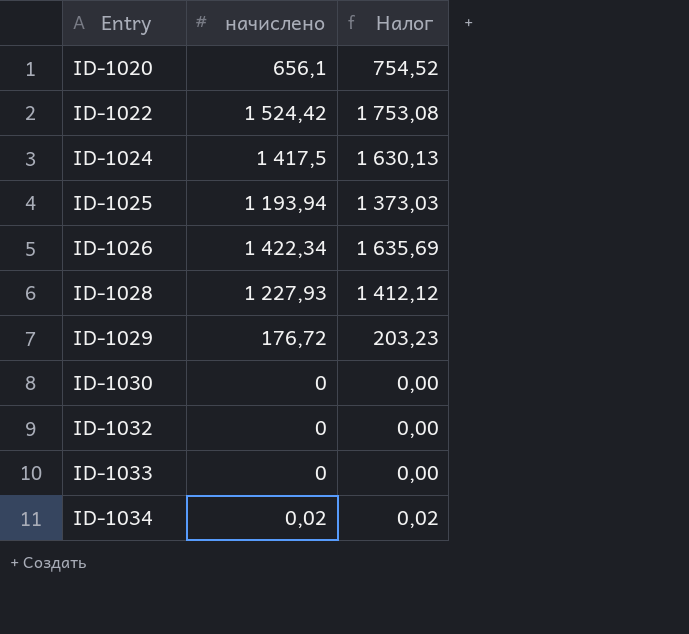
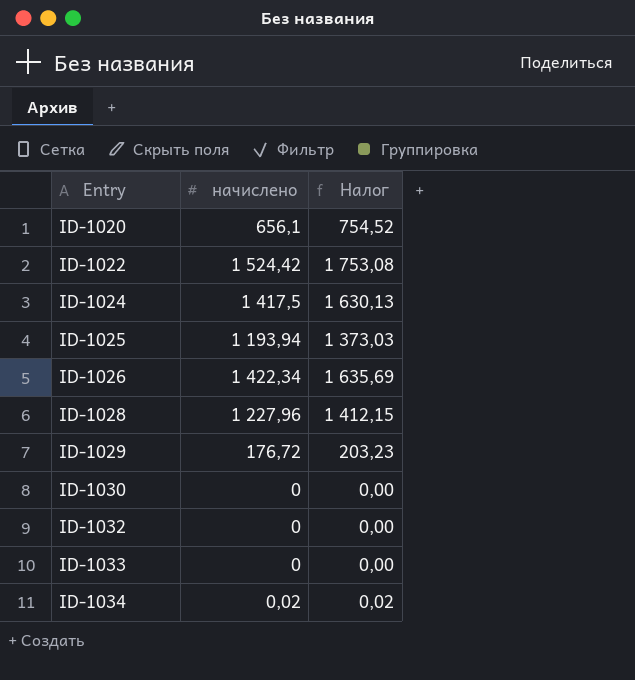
ID-1028 | начислено: 1 227,93 -> 1 227,96
ID-1028 | Налог: 1 412,12 -> 1 412,15

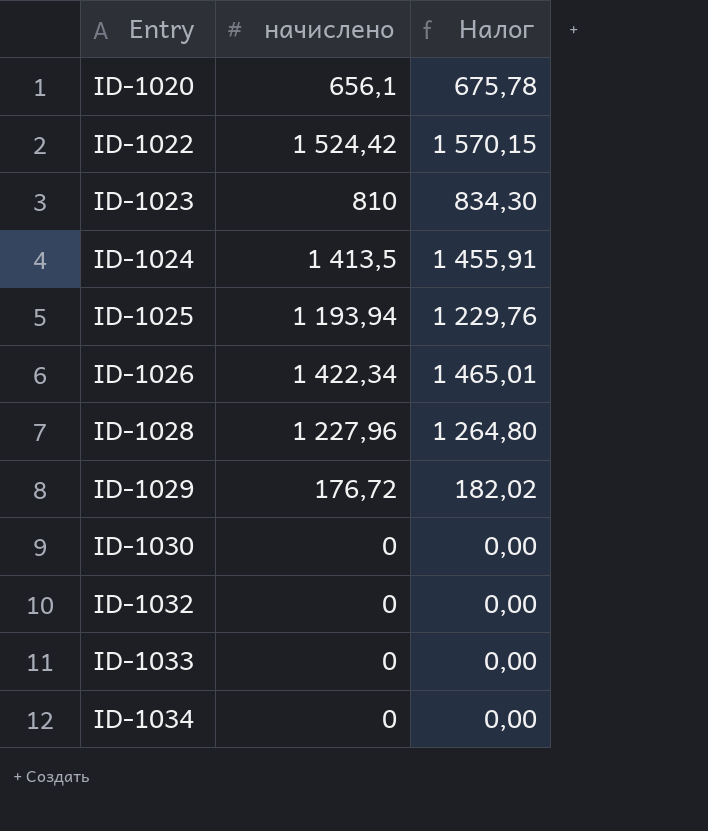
column Налог | formula: [начислено] * 1,15 -> [начислено] * 1,03
row ID-1023: none -> 810 | 834,30
ID-1024 | начислено: 1 417,5 -> 1 413,5
ID-1034 | начислено: 0,02 -> 0

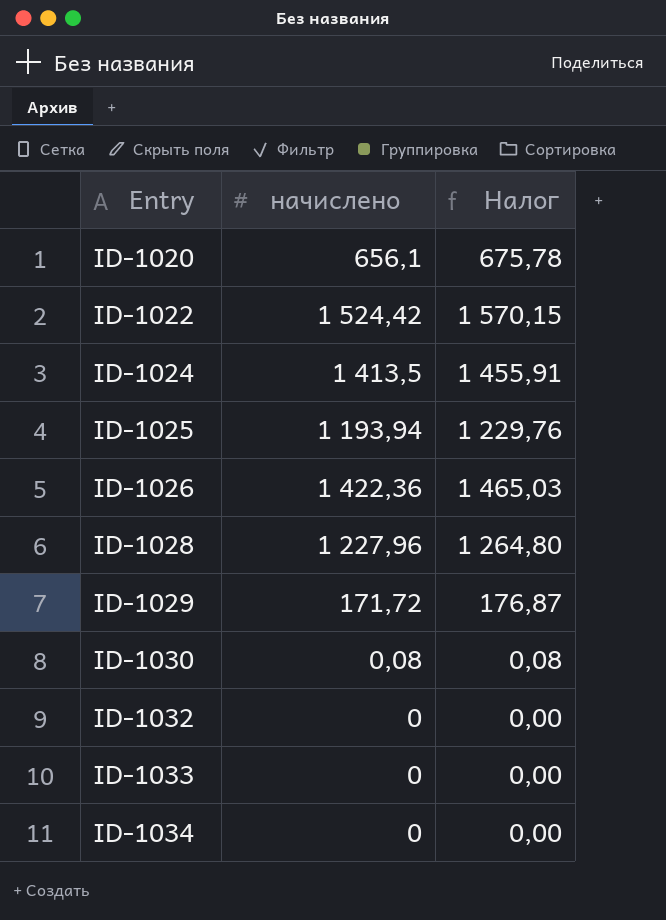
row ID-1023: 810 | 834,30 -> none
ID-1026 | начислено: 1 422,34 -> 1 422,36
ID-1026 | Налог: 1 465,01 -> 1 465,03
ID-1029 | начислено: 176,72 -> 171,72
ID-1029 | Налог: 182,02 -> 176,87
ID-1030 | начислено: 0 -> 0,08
ID-1030 | Налог: 0,00 -> 0,08

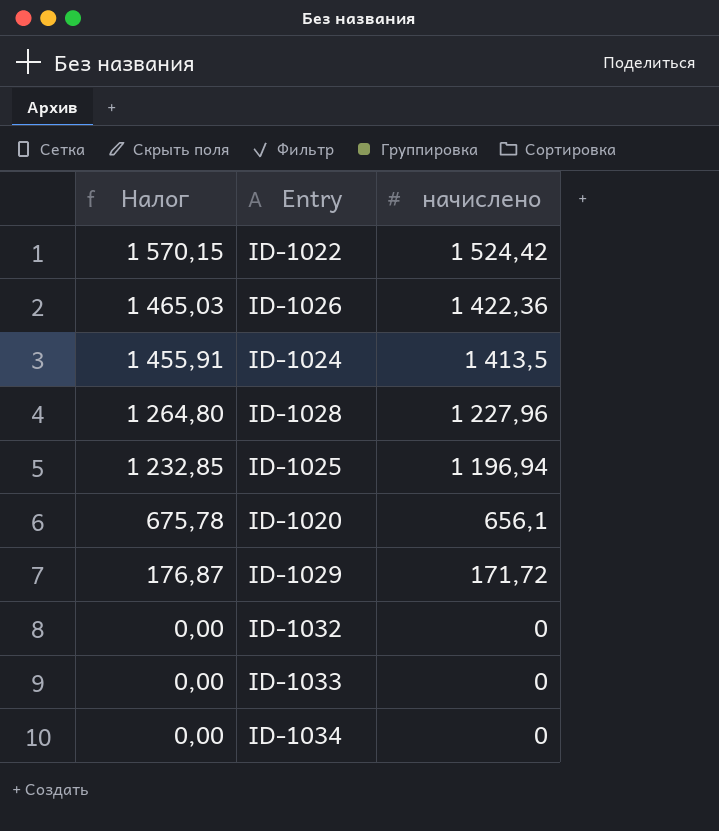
row order: Entry ascending -> Налог descending
column Налог | position: 3 -> 1
row ID-1030: 0,08 | 0,08 -> none
ID-1025 | Налог: 1 229,76 -> 1 232,85
ID-1025 | начислено: 1 193,94 -> 1 196,94

